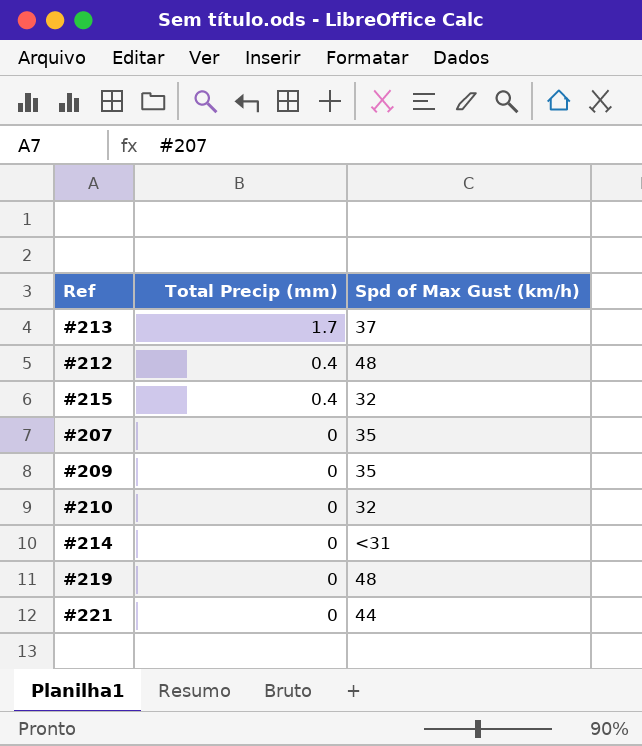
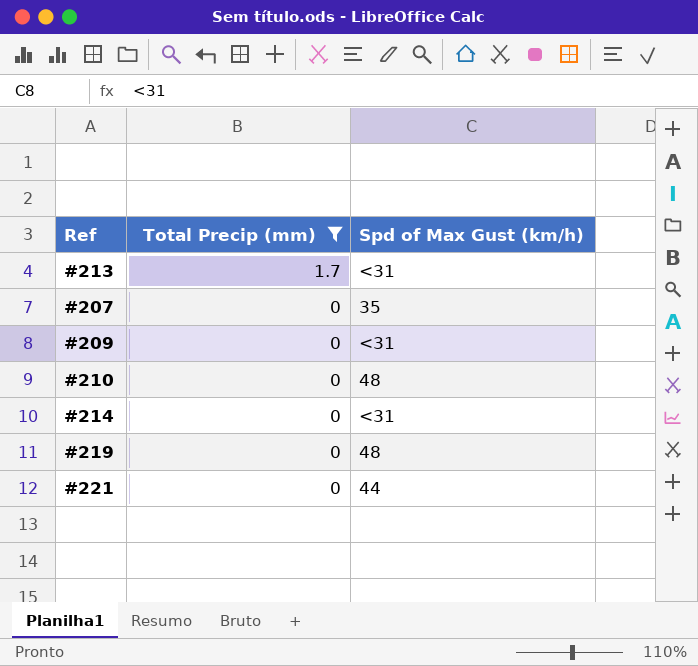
filter: none -> Total Precip (mm) != 0.4
#213 | Spd of Max Gust (km/h): 37 -> <31
#209 | Spd of Max Gust (km/h): 35 -> <31
#210 | Spd of Max Gust (km/h): 32 -> 48

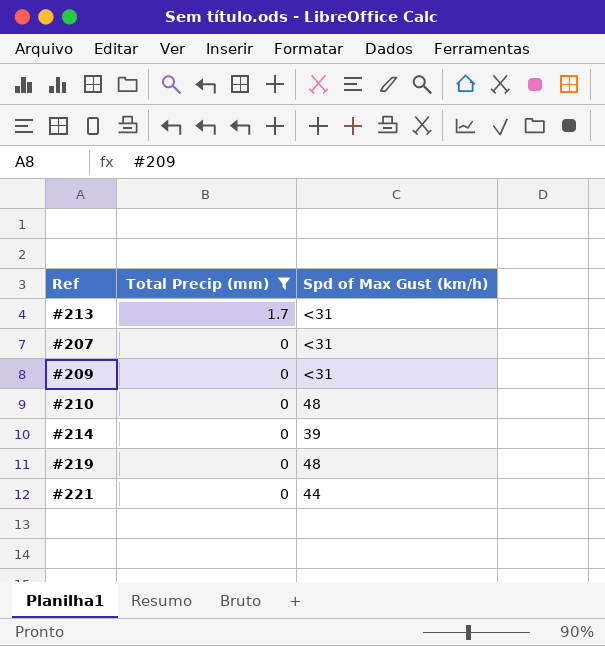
#207 | Spd of Max Gust (km/h): 35 -> <31
#214 | Spd of Max Gust (km/h): <31 -> 39

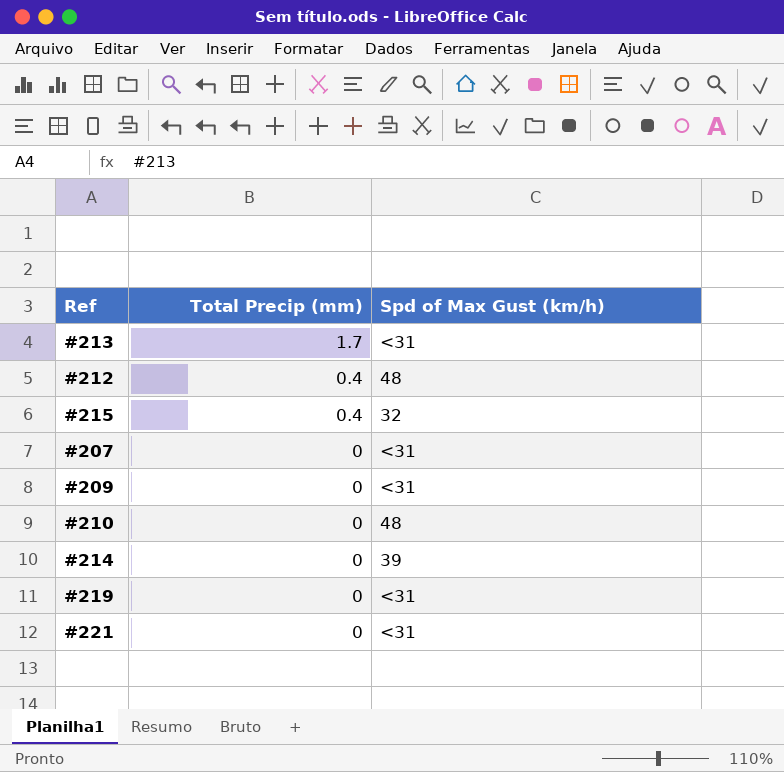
filter: Total Precip (mm) != 0.4 -> none
#219 | Spd of Max Gust (km/h): 48 -> <31
#221 | Spd of Max Gust (km/h): 44 -> <31

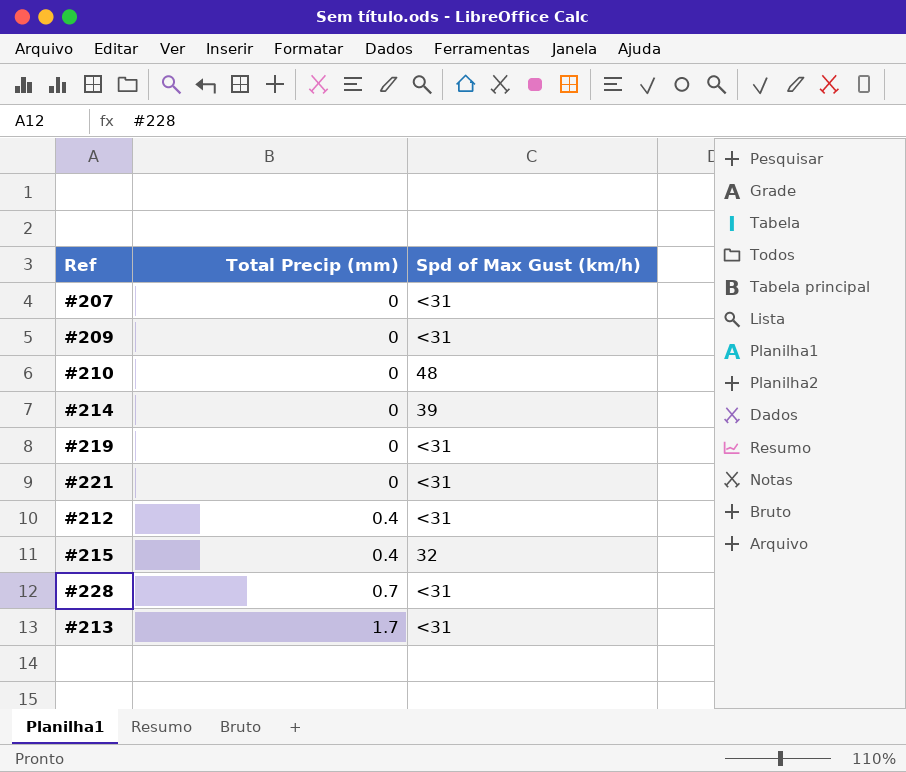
row order: Total Precip (mm) descending -> Total Precip (mm) ascending
#212 | Spd of Max Gust (km/h): 48 -> <31
row #228: none -> 0.7 | <31

